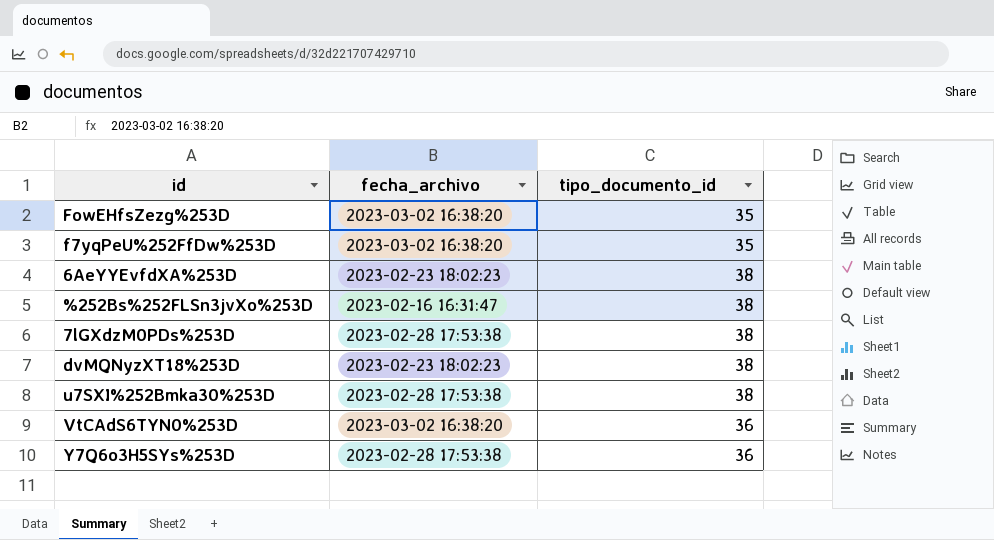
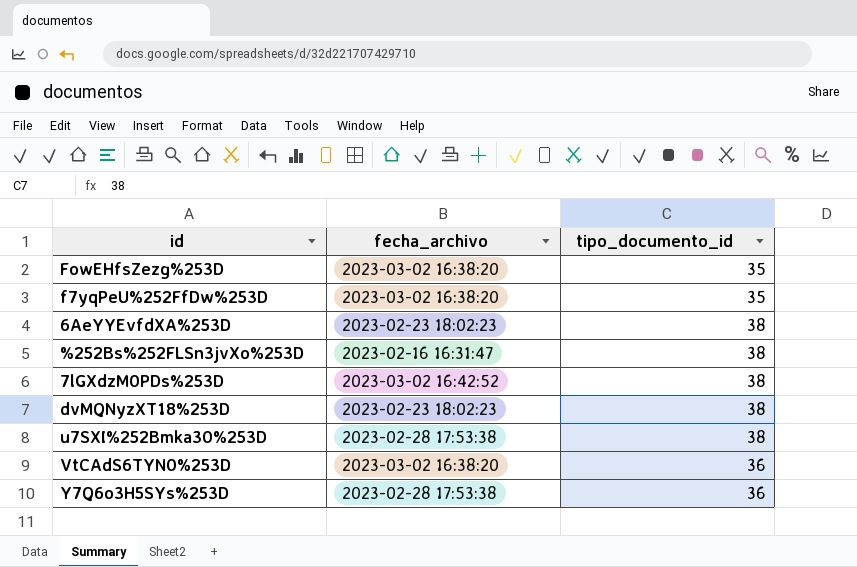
7lGXdzM0PDs%253D | fecha_archivo: 2023-02-28 17:53:38 -> 2023-03-02 16:42:52

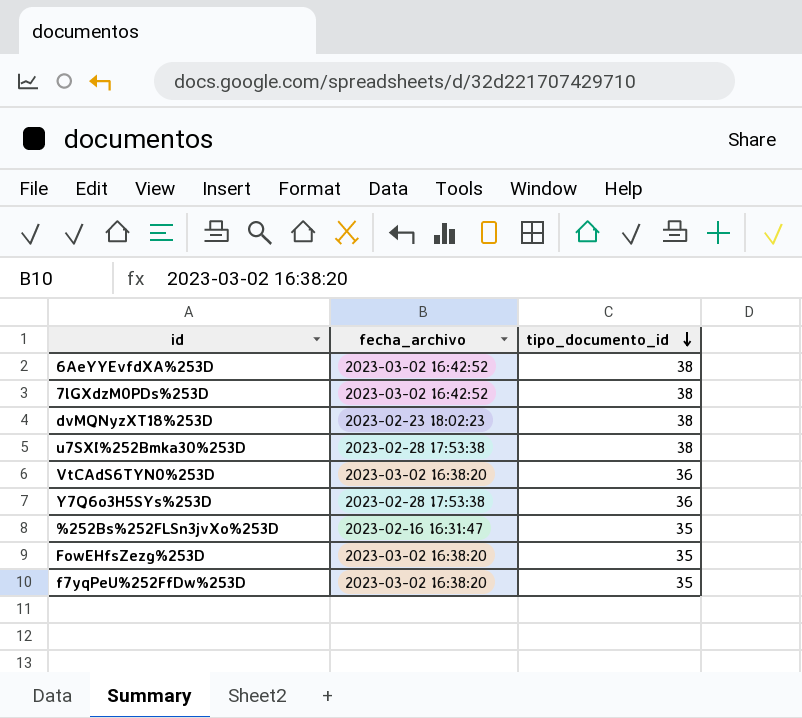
row order: none -> tipo_documento_id descending
6AeYYEvfdXA%253D | fecha_archivo: 2023-02-23 18:02:23 -> 2023-03-02 16:42:52
%252Bs%252FLSn3jvXo%253D | tipo_documento_id: 38 -> 35

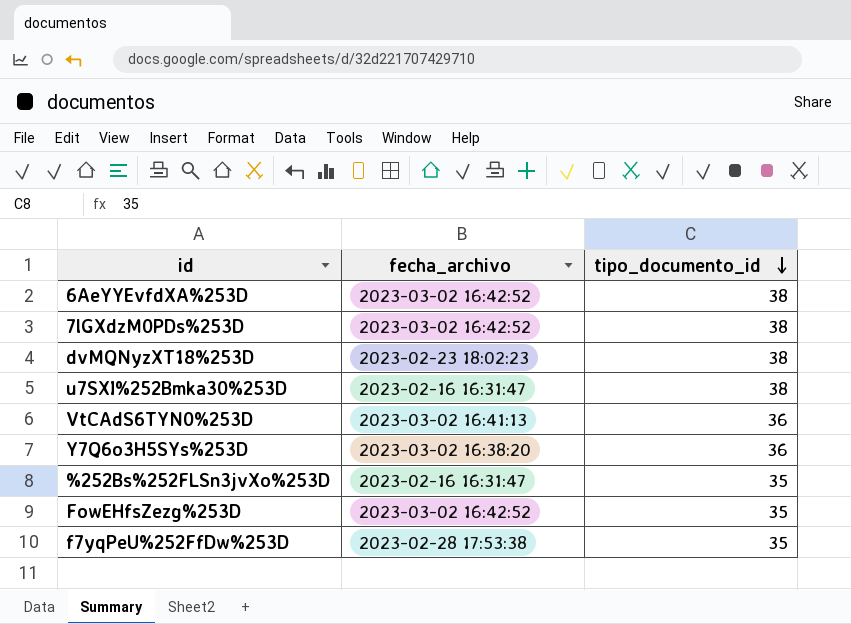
u7SXI%252Bmka30%253D | fecha_archivo: 2023-02-28 17:53:38 -> 2023-02-16 16:31:47
VtCAdS6TYN0%253D | fecha_archivo: 2023-03-02 16:38:20 -> 2023-03-02 16:41:13
Y7Q6o3H5SYs%253D | fecha_archivo: 2023-02-28 17:53:38 -> 2023-03-02 16:38:20
FowEHfsZezg%253D | fecha_archivo: 2023-03-02 16:38:20 -> 2023-03-02 16:42:52
f7yqPeU%252FfDw%253D | fecha_archivo: 2023-03-02 16:38:20 -> 2023-02-28 17:53:38

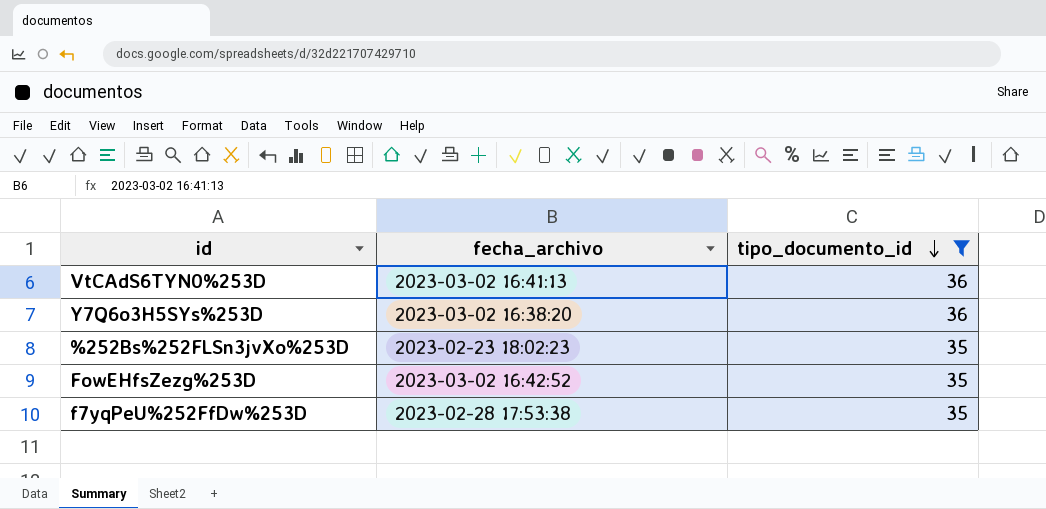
filter: none -> tipo_documento_id != 38
%252Bs%252FLSn3jvXo%253D | fecha_archivo: 2023-02-16 16:31:47 -> 2023-02-23 18:02:23

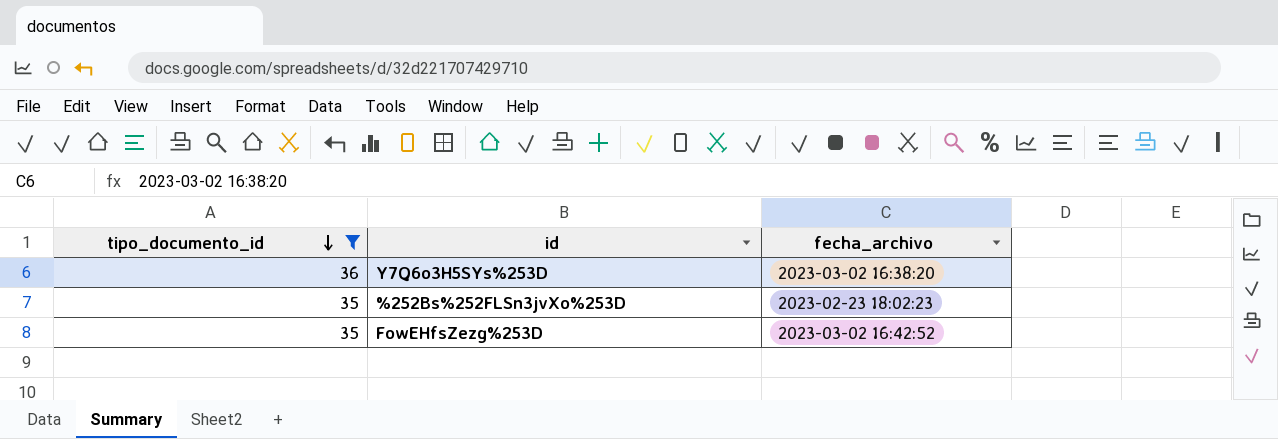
column tipo_documento_id | position: 3 -> 1
row VtCAdS6TYN0%253D: 2023-03-02 16:41:13 | 36 -> none
row f7yqPeU%252FfDw%253D: 2023-02-28 17:53:38 | 35 -> none

